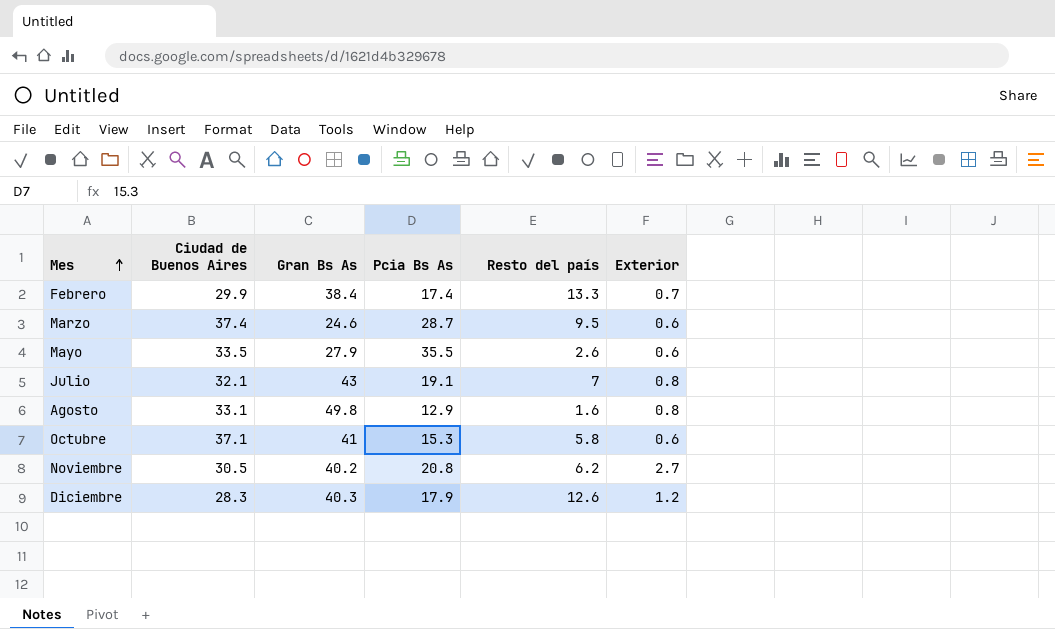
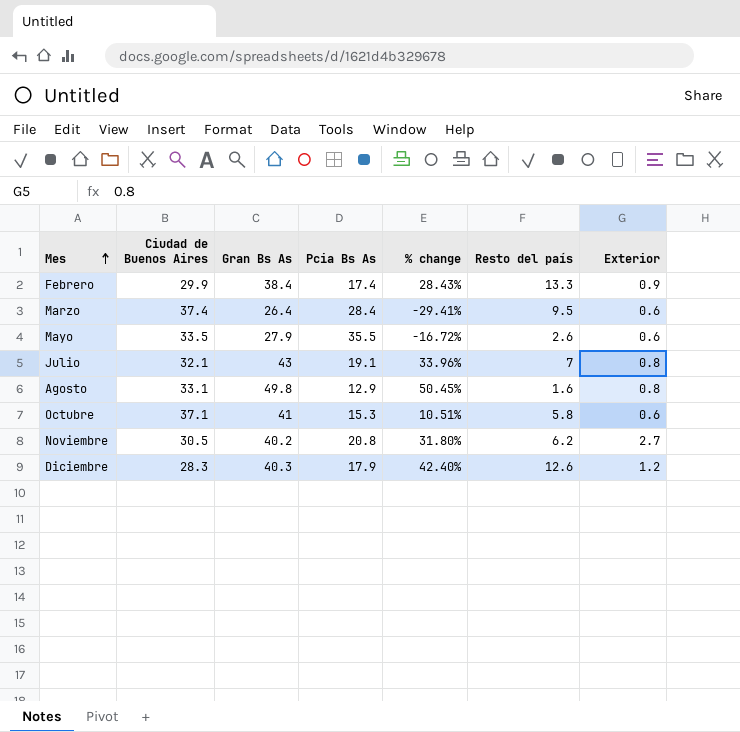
column % change | formula: none -> ([Gran Bs As] - [Ciudad de Buenos Aires]) / [Ciudad de Buenos Aires]
Febrero | Exterior: 0.7 -> 0.9
Marzo | Gran Bs As: 24.6 -> 26.4
Marzo | Pcia Bs As: 28.7 -> 28.4

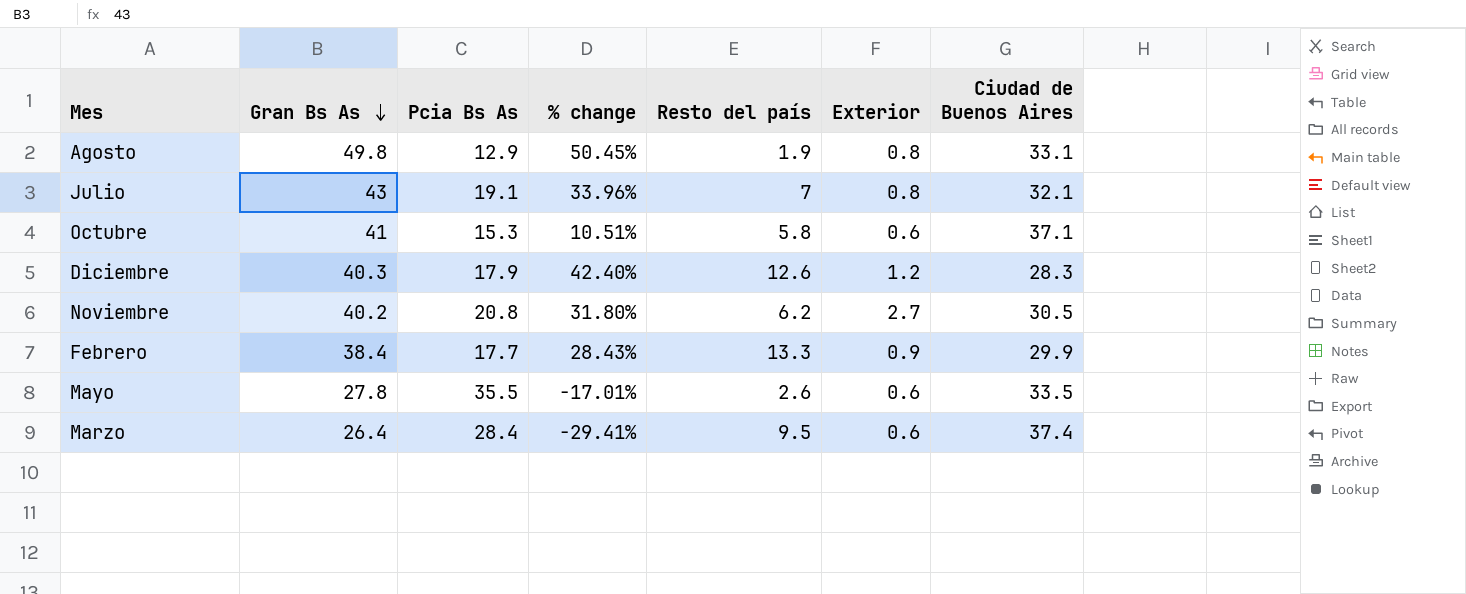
row order: Mes ascending -> Gran Bs As descending
column Ciudad de Buenos Aires | position: 2 -> 7
Agosto | Resto del país: 1.6 -> 1.9
Febrero | Pcia Bs As: 17.4 -> 17.7
Mayo | Gran Bs As: 27.9 -> 27.8
Mayo | % change: -16.72% -> -17.01%

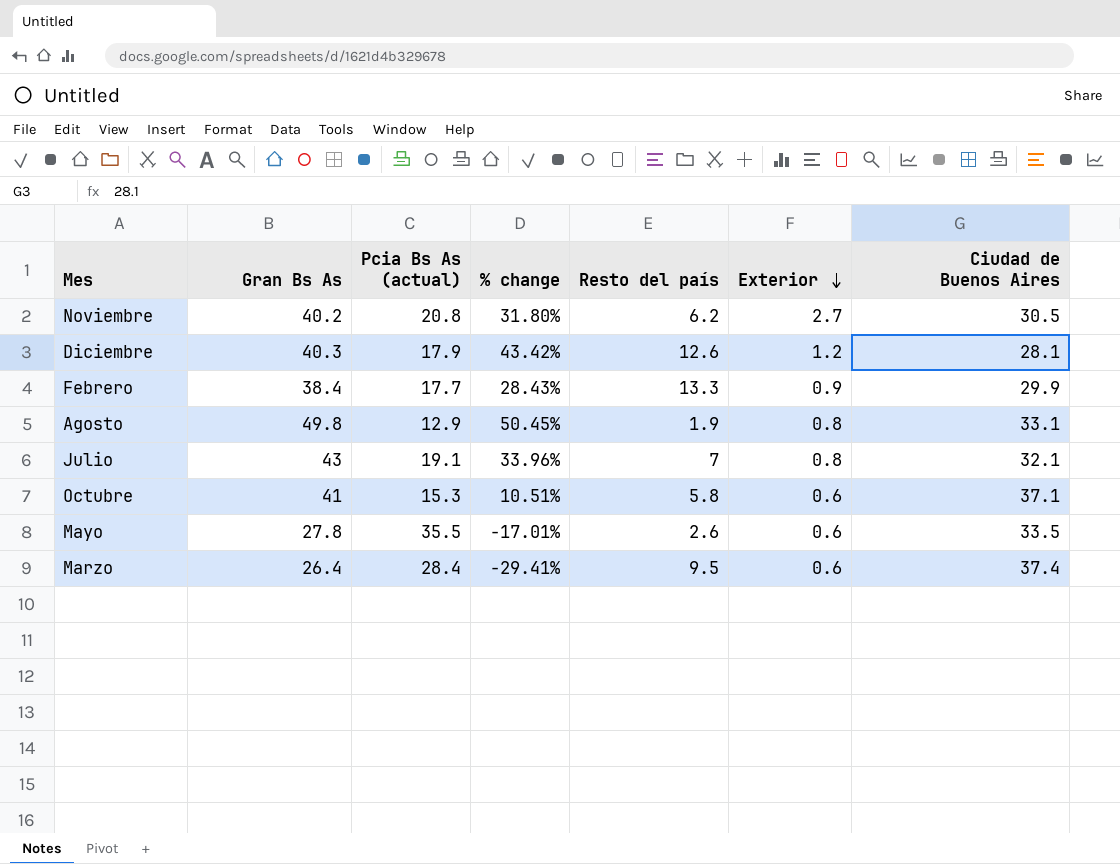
row order: Gran Bs As descending -> Exterior descending
column name: Pcia Bs As -> Pcia Bs As (actual)
Diciembre | % change: 42.40% -> 43.42%
Diciembre | Ciudad de Buenos Aires: 28.3 -> 28.1

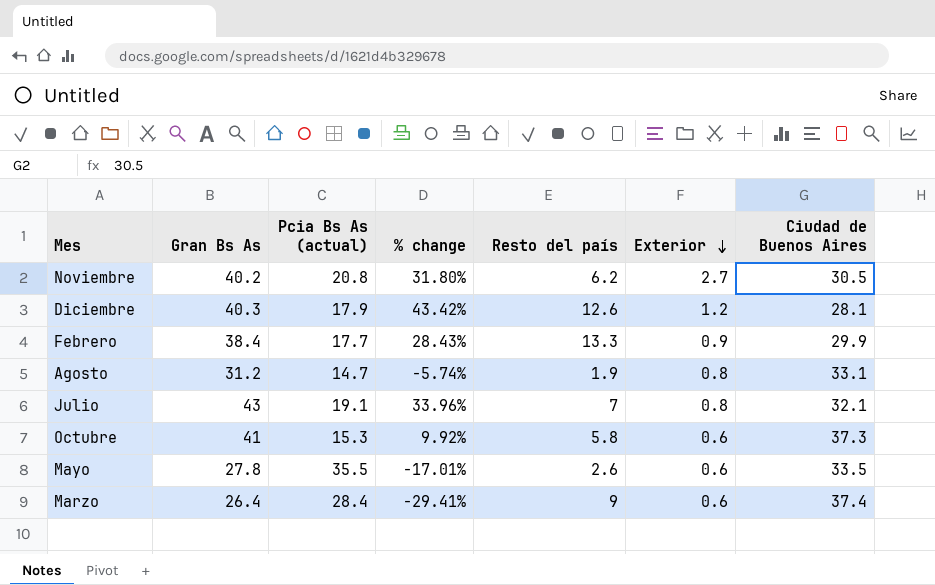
Agosto | Gran Bs As: 49.8 -> 31.2
Agosto | Pcia Bs As (actual): 12.9 -> 14.7
Agosto | % change: 50.45% -> -5.74%
Octubre | % change: 10.51% -> 9.92%
Octubre | Ciudad de Buenos Aires: 37.1 -> 37.3
Marzo | Resto del país: 9.5 -> 9

